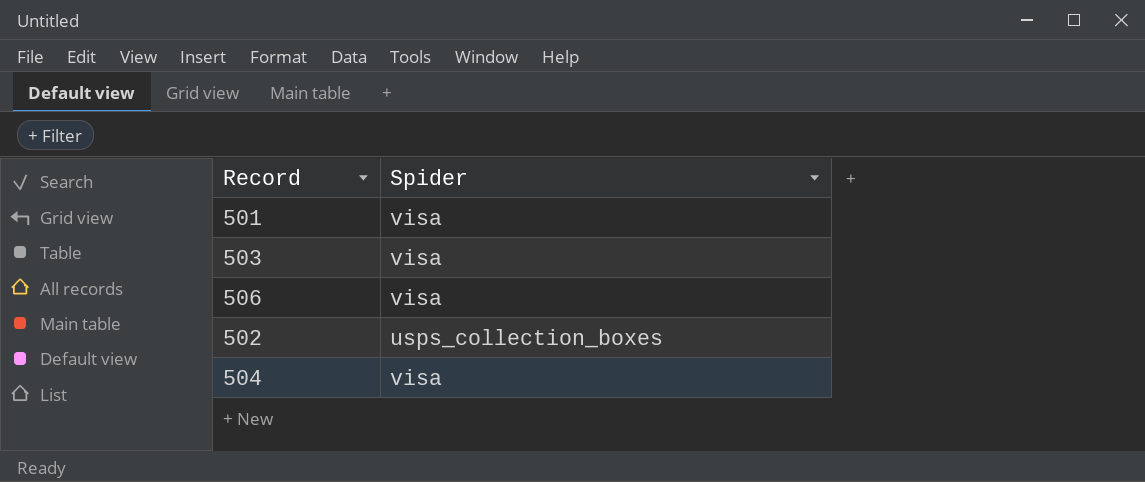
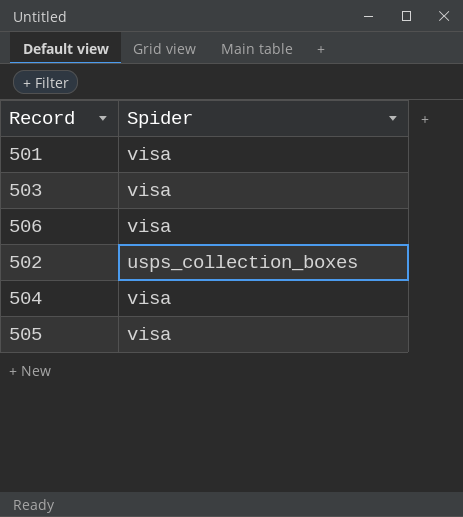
row 505: none -> visa

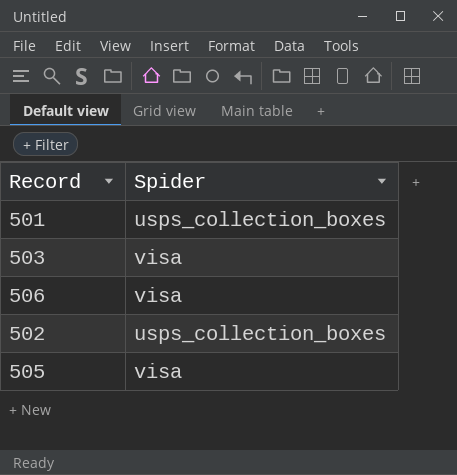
row 504: visa -> none
501 | Spider: visa -> usps_collection_boxes

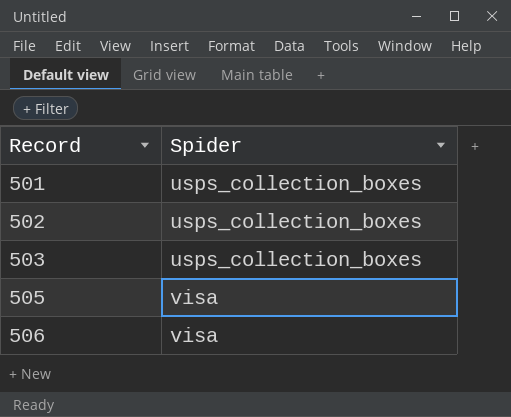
row order: none -> Record ascending
503 | Spider: visa -> usps_collection_boxes

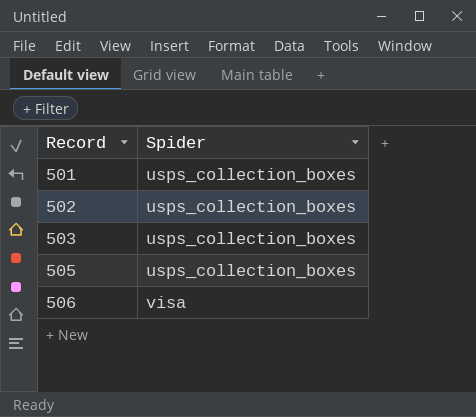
505 | Spider: visa -> usps_collection_boxes

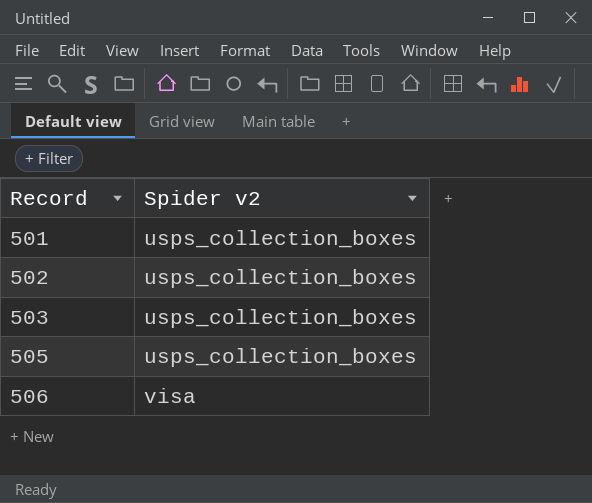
column name: Spider -> Spider v2

